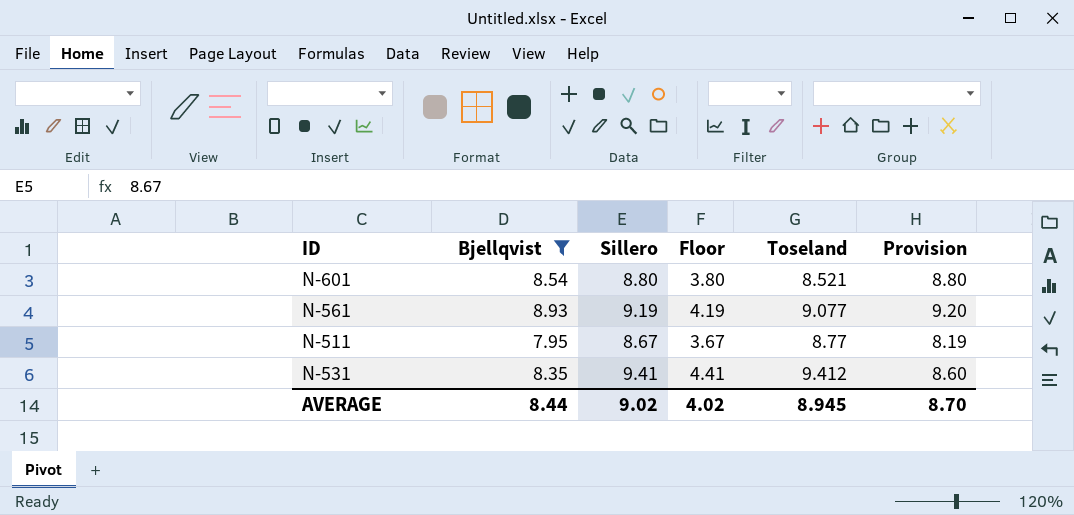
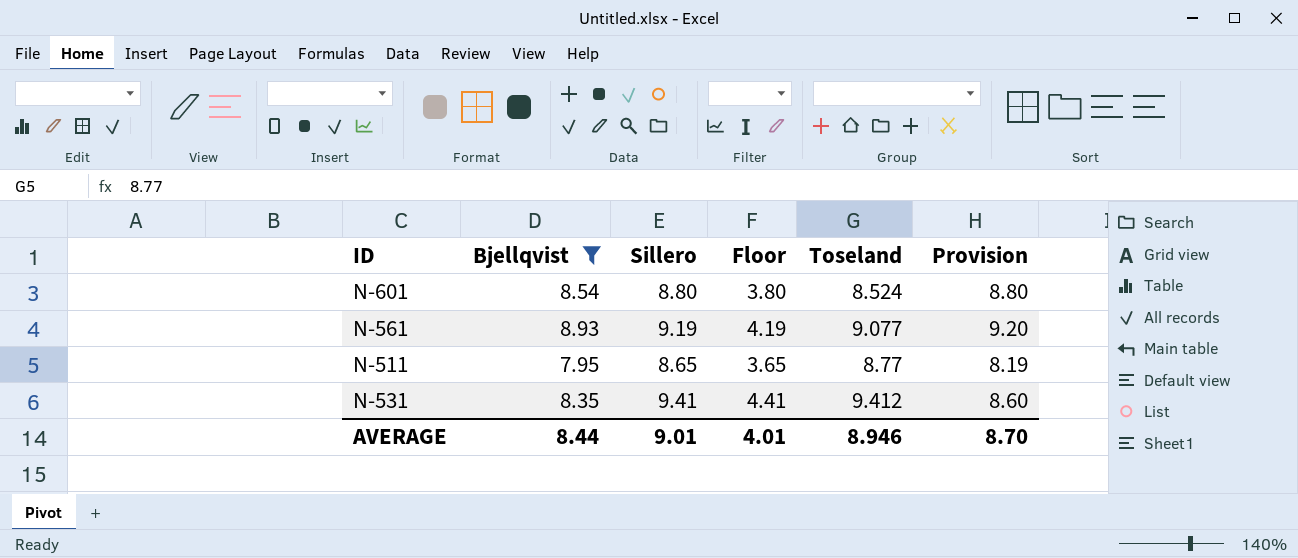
N-601 | Toseland: 8.521 -> 8.524
N-511 | Sillero: 8.67 -> 8.65
N-511 | Floor: 3.67 -> 3.65
AVERAGE | Sillero: 9.02 -> 9.01
AVERAGE | Floor: 4.02 -> 4.01
AVERAGE | Toseland: 8.945 -> 8.946

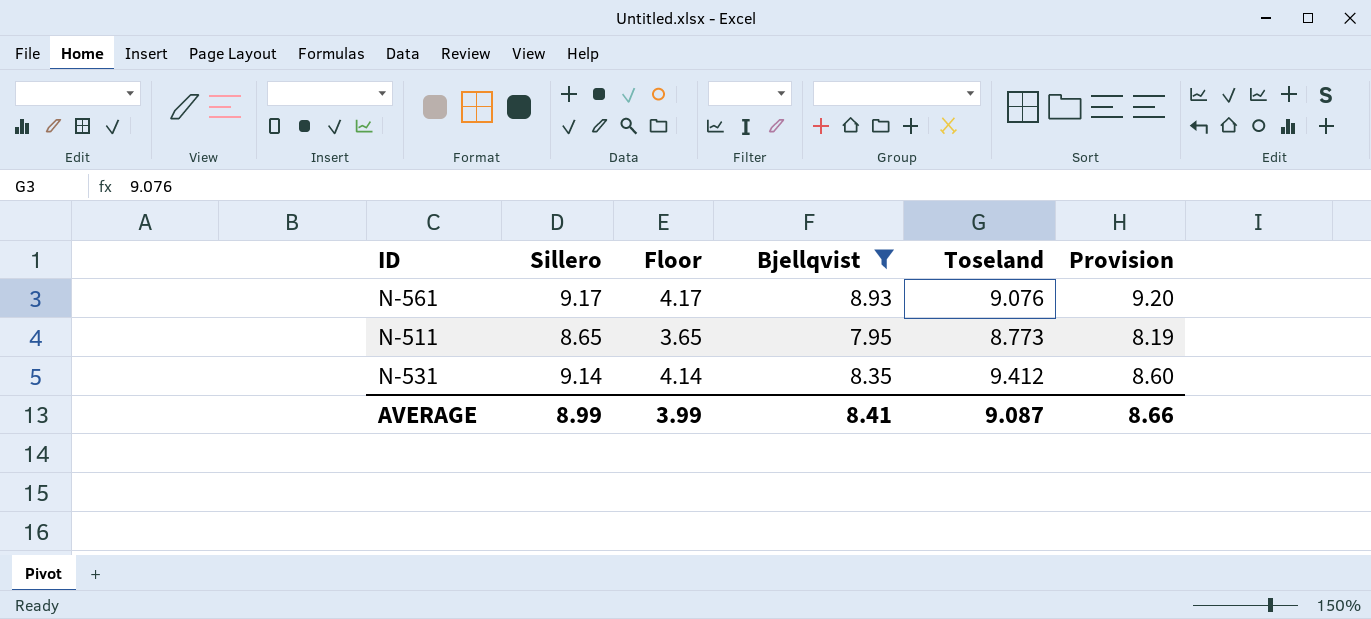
column Bjellqvist | position: 2 -> 4
row N-601: 8.54 | 8.80 | 3.80 | 8.524 | 8.80 -> none
N-561 | Sillero: 9.19 -> 9.17
N-561 | Floor: 4.19 -> 4.17
N-561 | Toseland: 9.077 -> 9.076
N-511 | Toseland: 8.77 -> 8.773
N-531 | Sillero: 9.41 -> 9.14
N-531 | Floor: 4.41 -> 4.14
AVERAGE | Sillero: 9.01 -> 8.99
AVERAGE | Floor: 4.01 -> 3.99
AVERAGE | Bjellqvist: 8.44 -> 8.41
AVERAGE | Toseland: 8.946 -> 9.087
AVERAGE | Provision: 8.70 -> 8.66

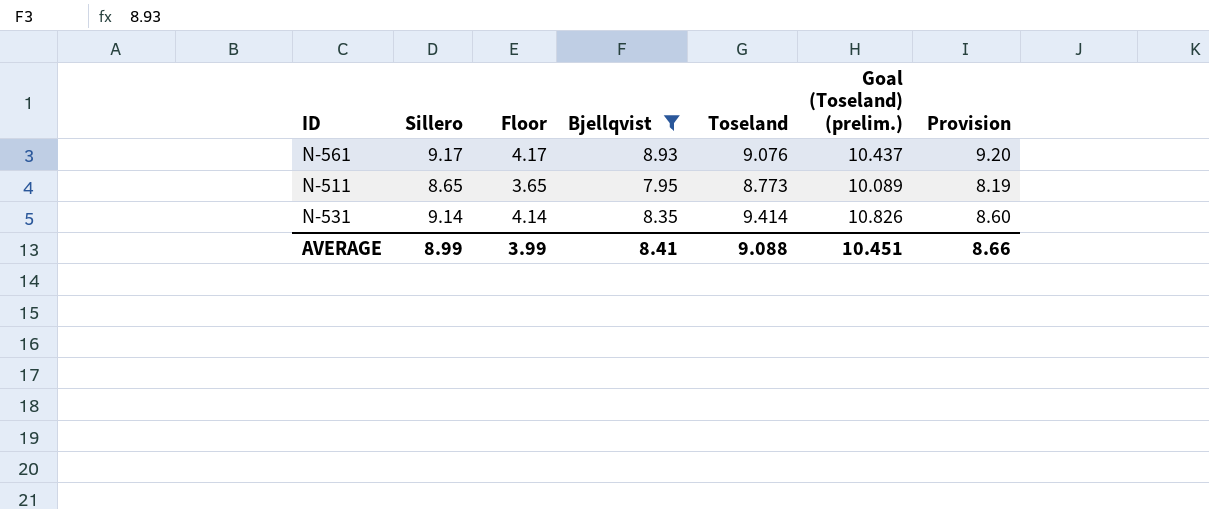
column Goal (Toseland) (prelim.) | formula: none -> [Toseland] * 1.15
N-531 | Toseland: 9.412 -> 9.414
AVERAGE | Toseland: 9.087 -> 9.088

